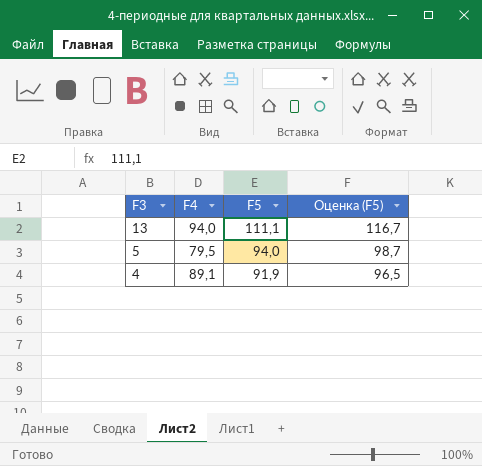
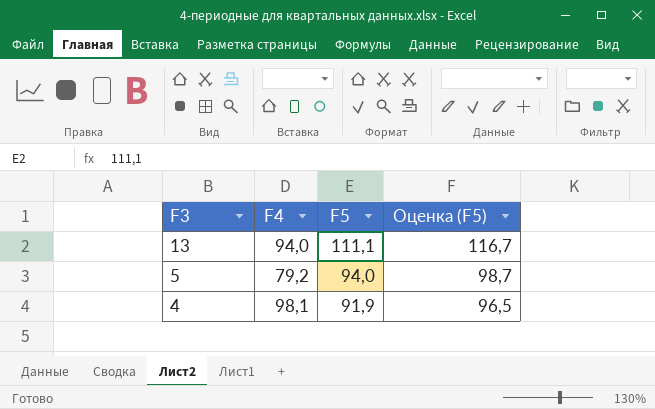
5 | F4: 79,5 -> 79,2
4 | F4: 89,1 -> 98,1

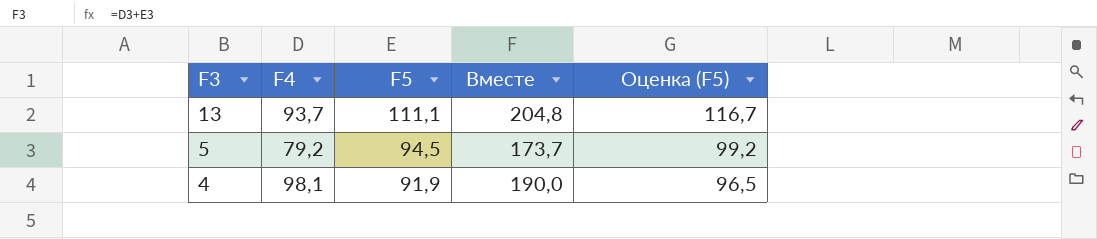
column Вместе | formula: none -> [F4] + [F5]
13 | F4: 94,0 -> 93,7
5 | F5: 94,0 -> 94,5
5 | Оценка (F5): 98,7 -> 99,2

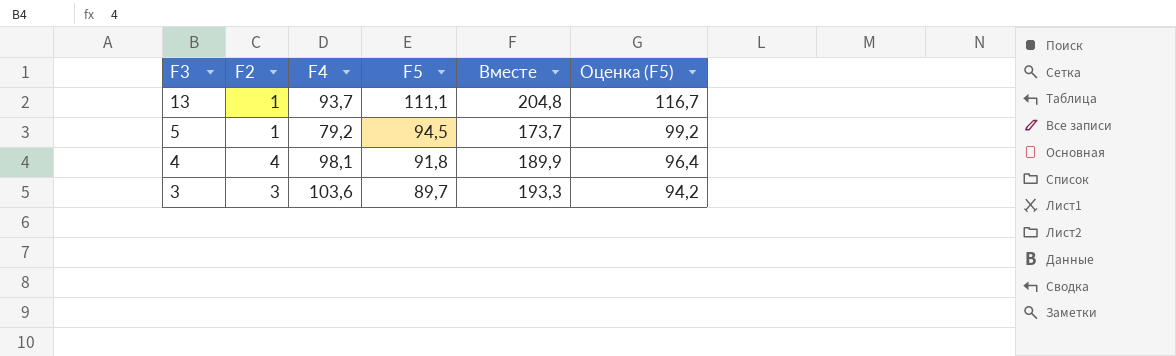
column F2 | position: none -> 2
4 | F5: 91,9 -> 91,8
4 | Вместе: 190,0 -> 189,9
4 | Оценка (F5): 96,5 -> 96,4
row 3: none -> 3 | 103,6 | 89,7 | 193,3 | 94,2

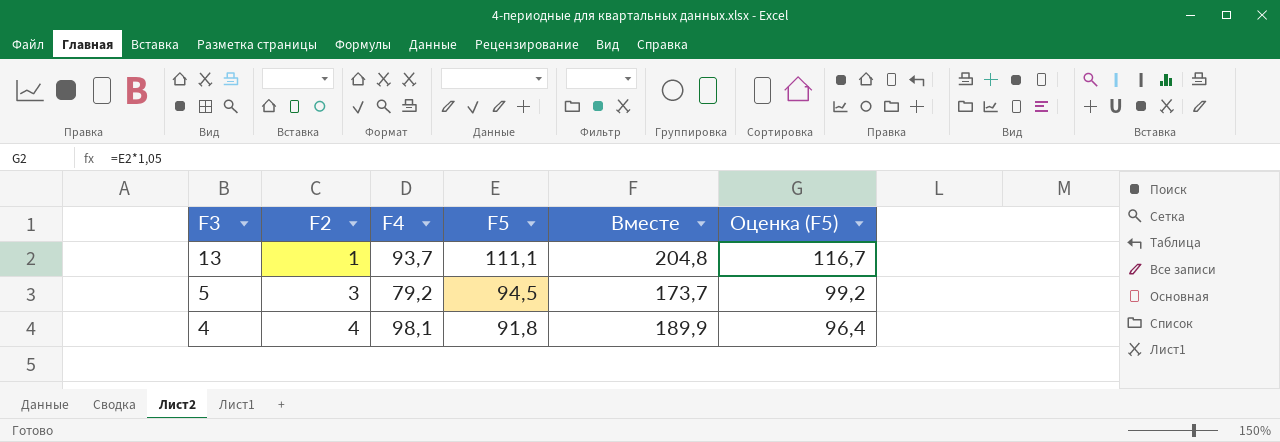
row 3: 3 | 103,6 | 89,7 | 193,3 | 94,2 -> none
5 | F2: 1 -> 3

